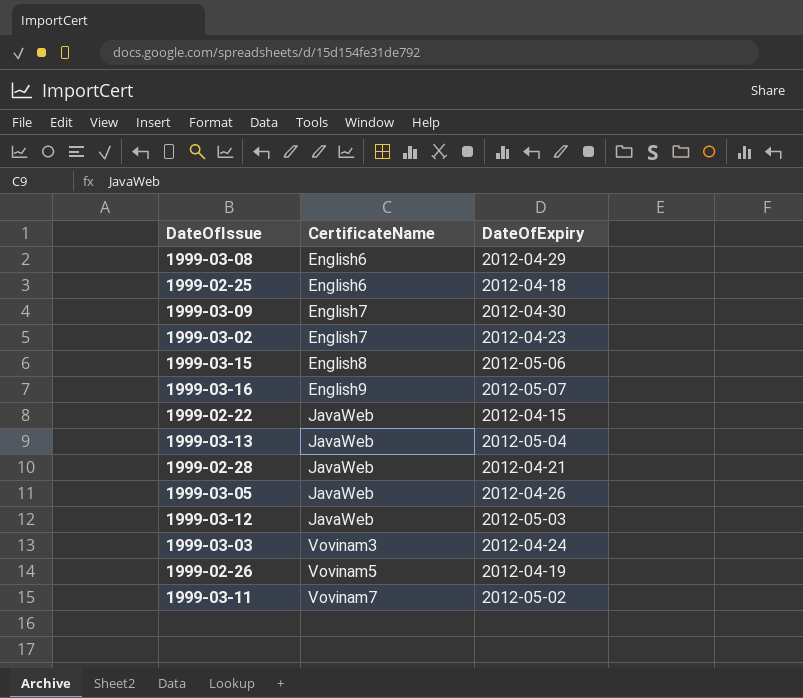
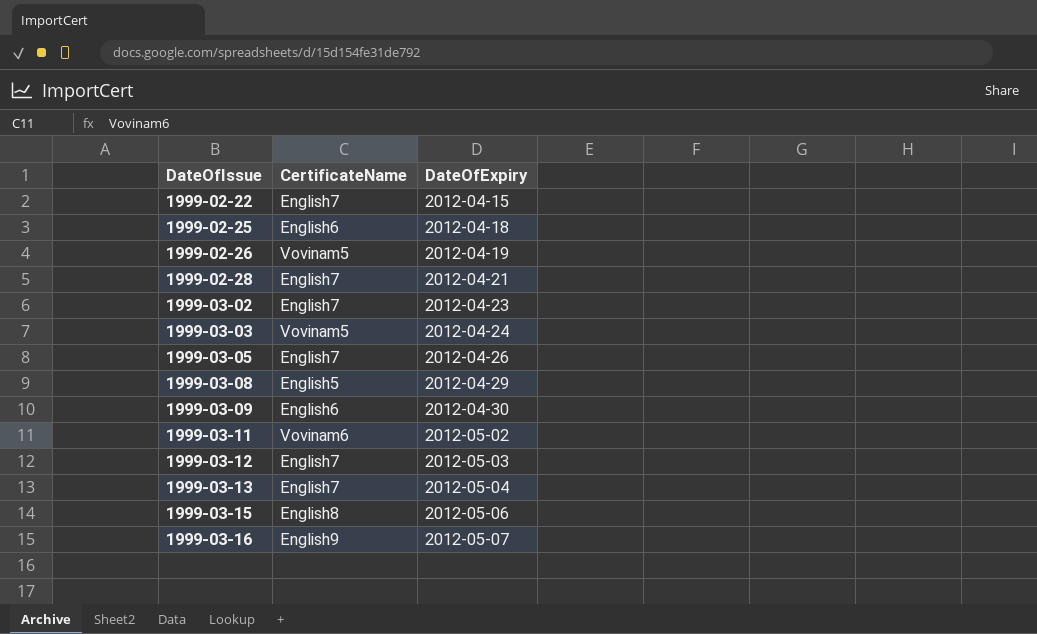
row order: CertificateName ascending -> DateOfIssue ascending
1999-02-22 | CertificateName: JavaWeb -> English7
1999-02-28 | CertificateName: JavaWeb -> English7
1999-03-03 | CertificateName: Vovinam3 -> Vovinam5
1999-03-05 | CertificateName: JavaWeb -> English7
1999-03-08 | CertificateName: English6 -> English5
1999-03-09 | CertificateName: English7 -> English6
1999-03-11 | CertificateName: Vovinam7 -> Vovinam6
1999-03-12 | CertificateName: JavaWeb -> English7
1999-03-13 | CertificateName: JavaWeb -> English7

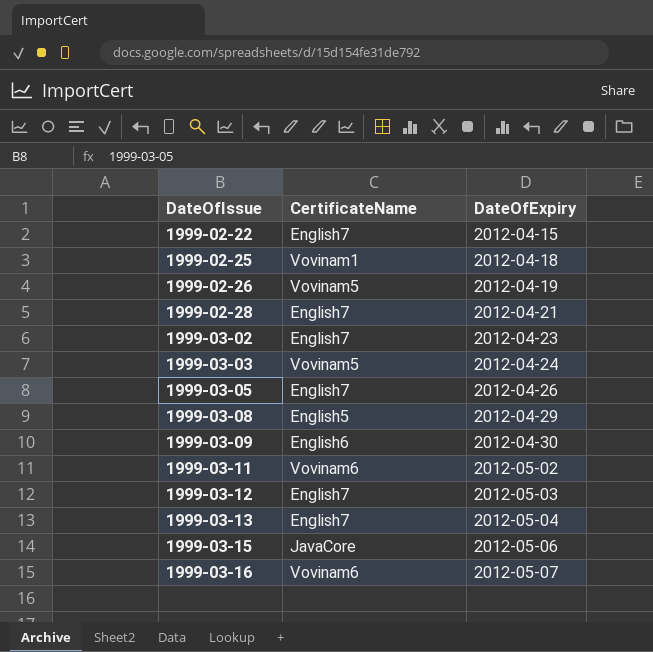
1999-02-25 | CertificateName: English6 -> Vovinam1
1999-03-15 | CertificateName: English8 -> JavaCore
1999-03-16 | CertificateName: English9 -> Vovinam6

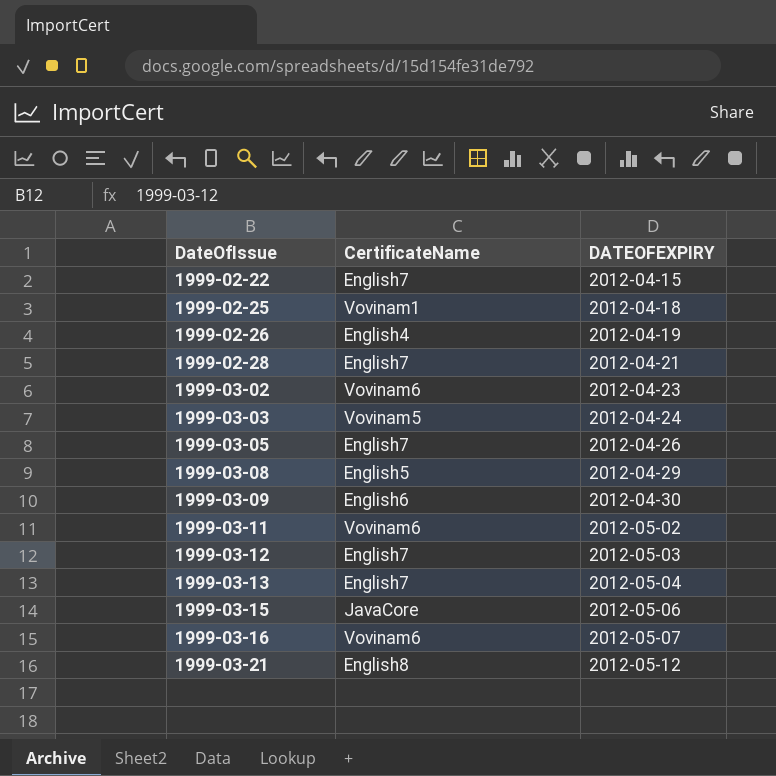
column name: DateOfExpiry -> DATEOFEXPIRY
1999-02-26 | CertificateName: Vovinam5 -> English4
1999-03-02 | CertificateName: English7 -> Vovinam6
row 1999-03-21: none -> English8 | 2012-05-12

